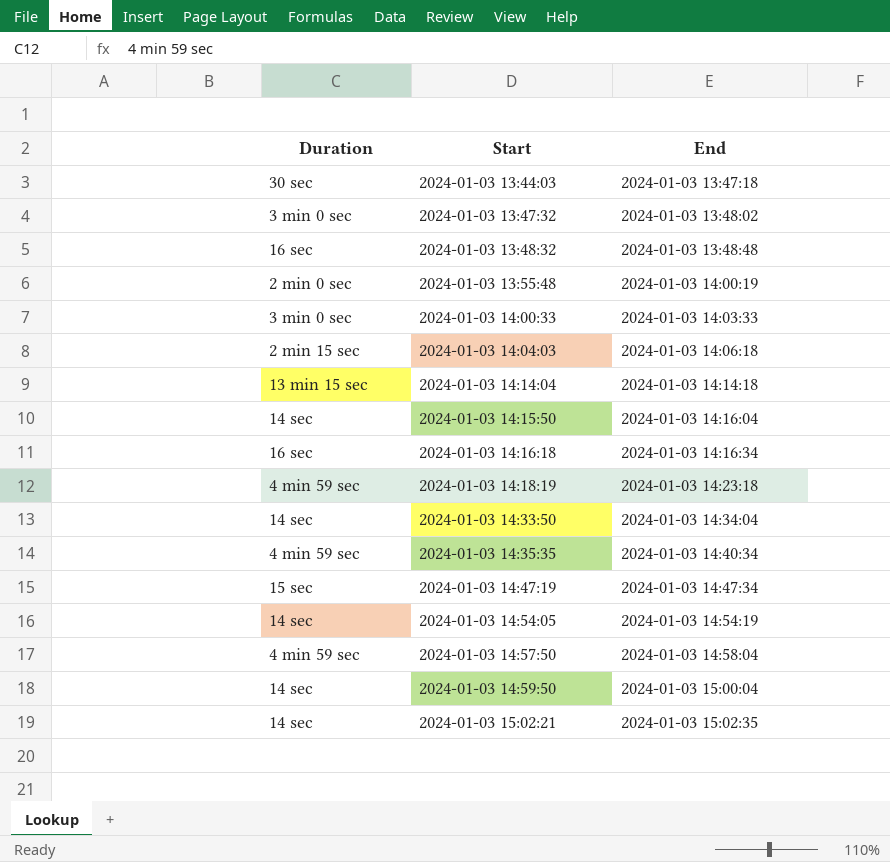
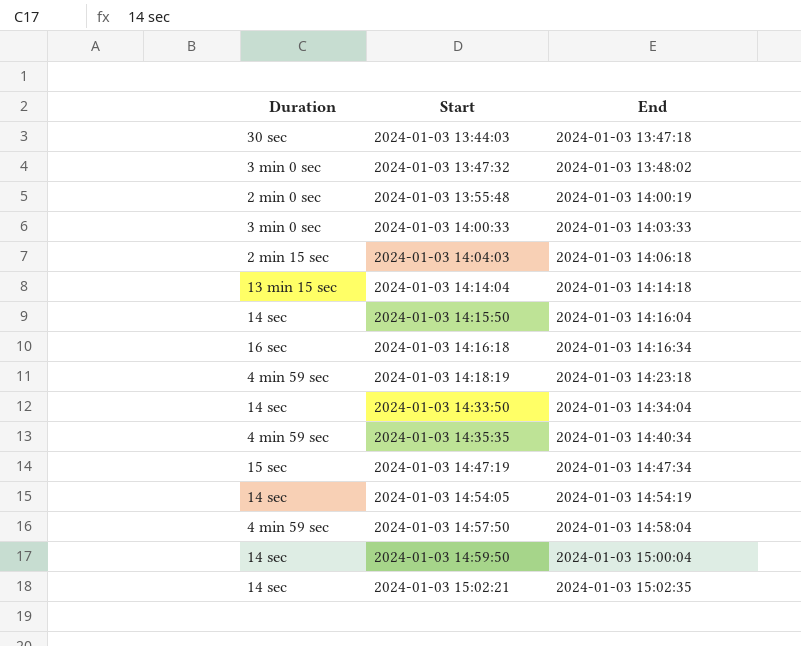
row 2024-01-03 13:48:32: 16 sec | 2024-01-03 13:48:48 -> none

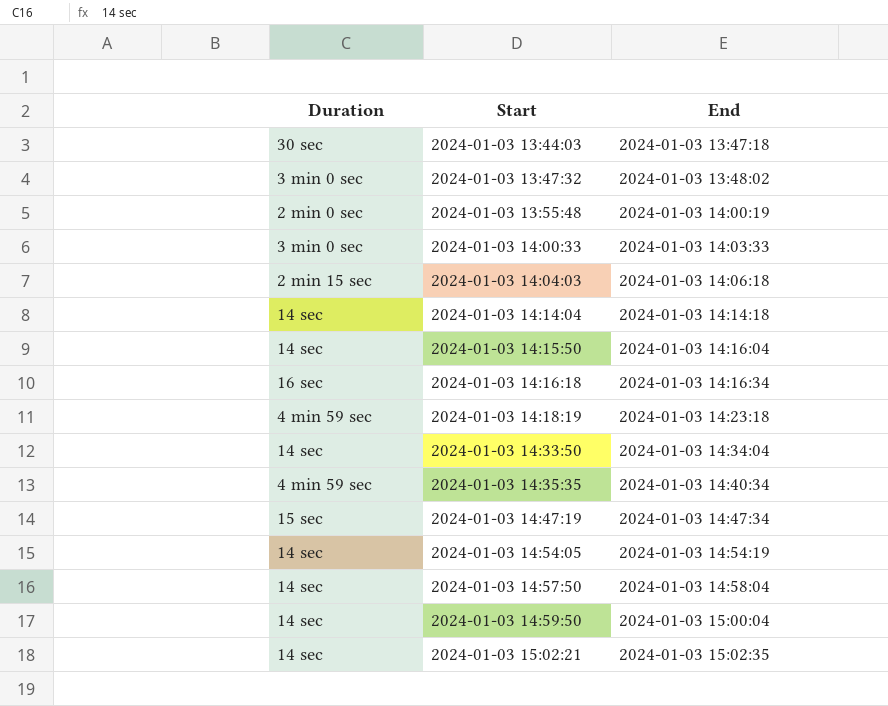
2024-01-03 14:14:04 | Duration: 13 min 15 sec -> 14 sec
2024-01-03 14:57:50 | Duration: 4 min 59 sec -> 14 sec

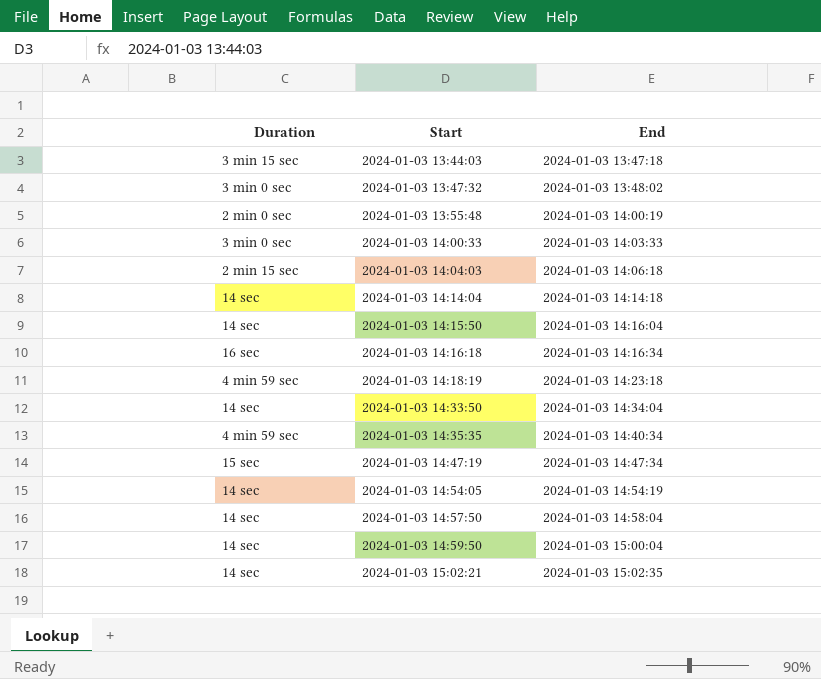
2024-01-03 13:44:03 | Duration: 30 sec -> 3 min 15 sec

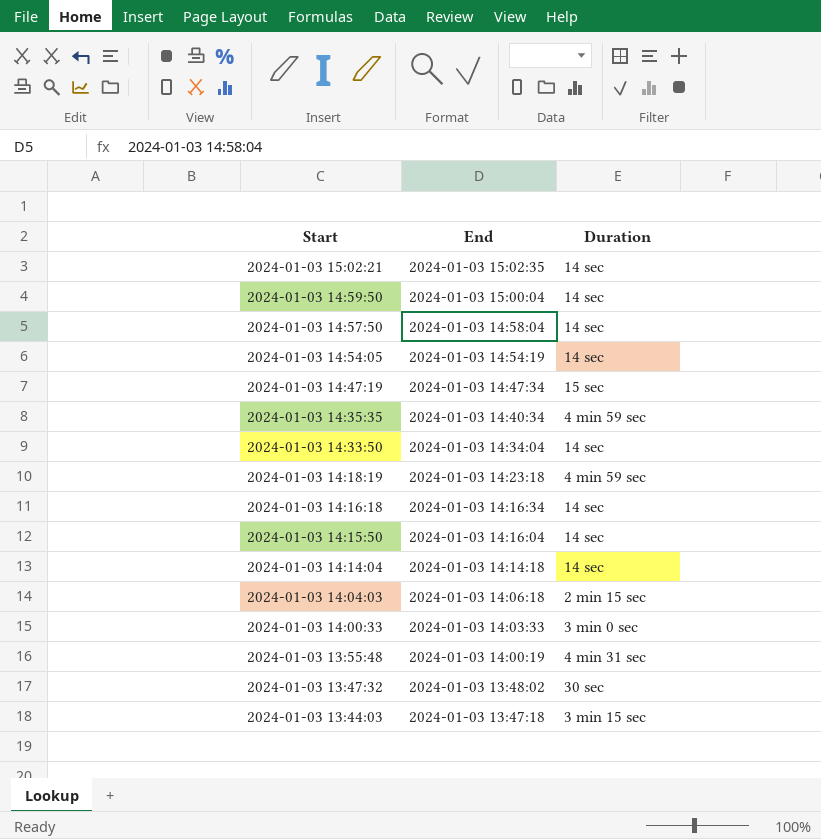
row order: Start ascending -> Start descending
column Duration | position: 1 -> 3
2024-01-03 14:16:18 | Duration: 16 sec -> 14 sec
2024-01-03 13:55:48 | Duration: 2 min 0 sec -> 4 min 31 sec
2024-01-03 13:47:32 | Duration: 3 min 0 sec -> 30 sec

